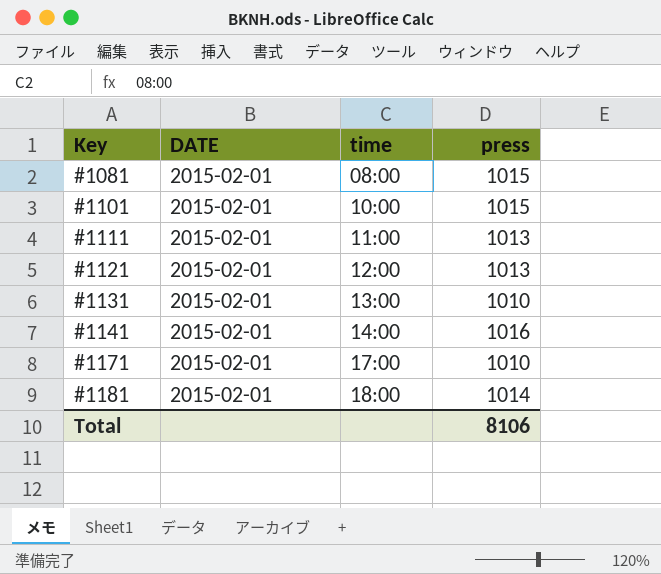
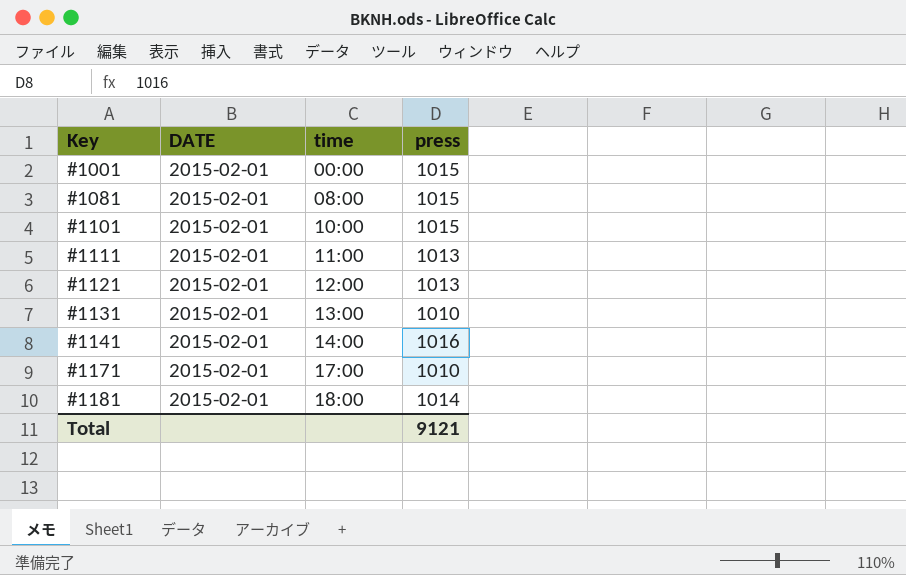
row #1001: none -> 2015-02-01 | 00:00 | 1015
Total | press: 8106 -> 9121

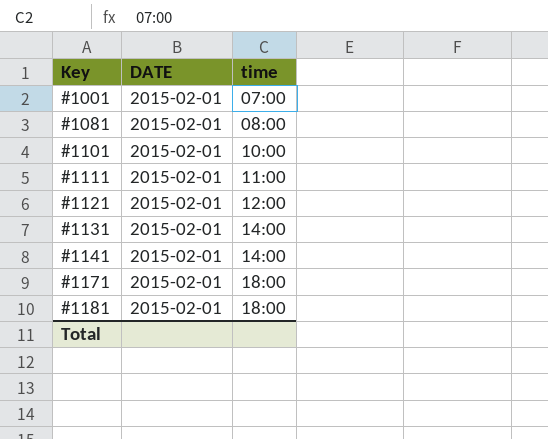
column press | position: 4 -> none
#1001 | time: 00:00 -> 07:00
#1131 | time: 13:00 -> 14:00
#1171 | time: 17:00 -> 18:00

